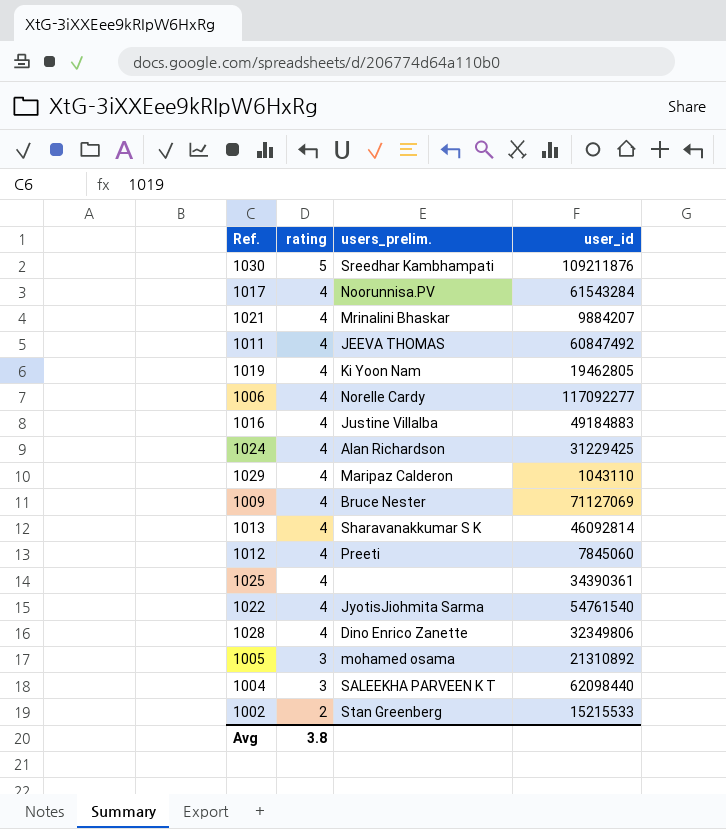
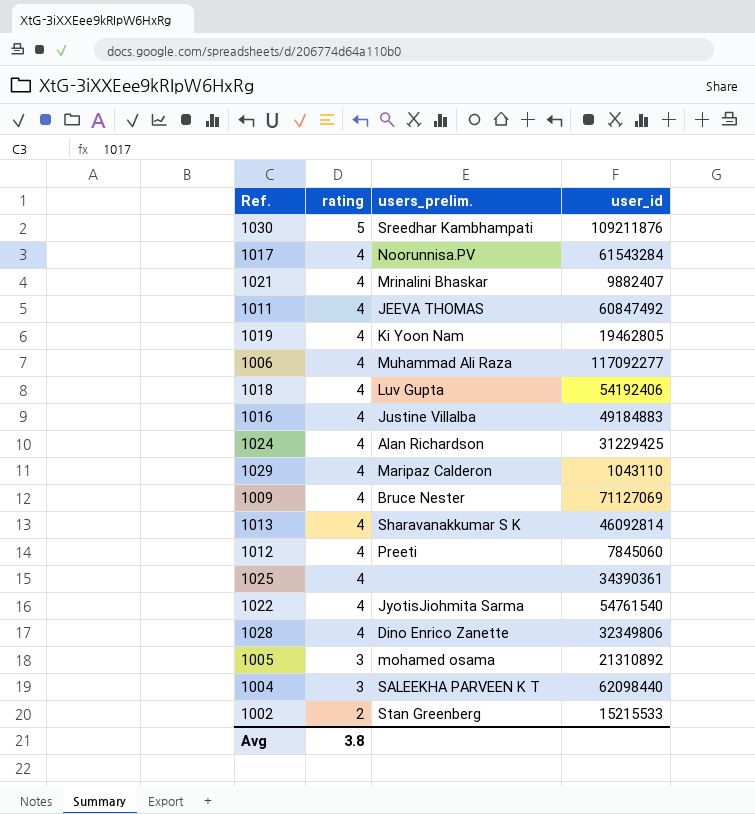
1021 | user_id: 9884207 -> 9882407
1006 | users_prelim.: Norelle Cardy -> Muhammad Ali Raza
row 1018: none -> 4 | Luv Gupta | 54192406

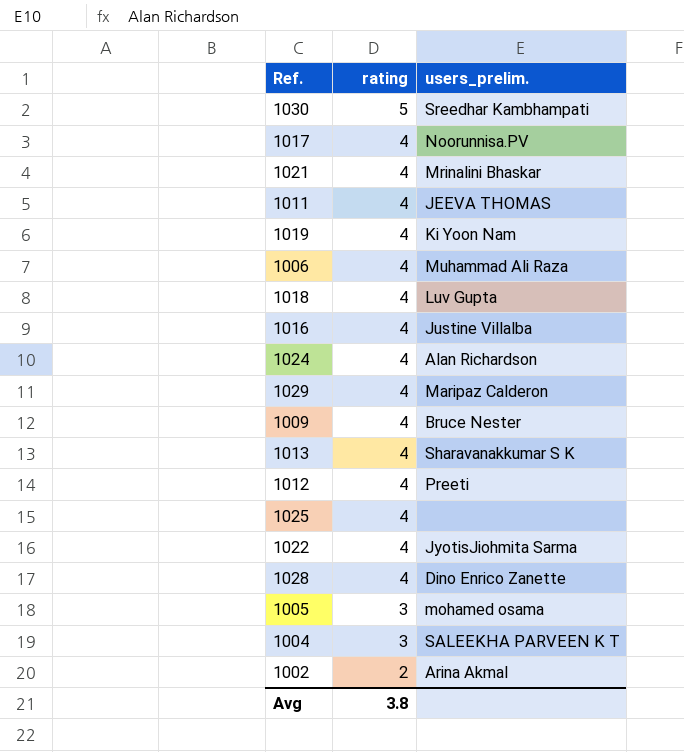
column user_id | position: 4 -> none
1002 | users_prelim.: Stan Greenberg -> Arina Akmal

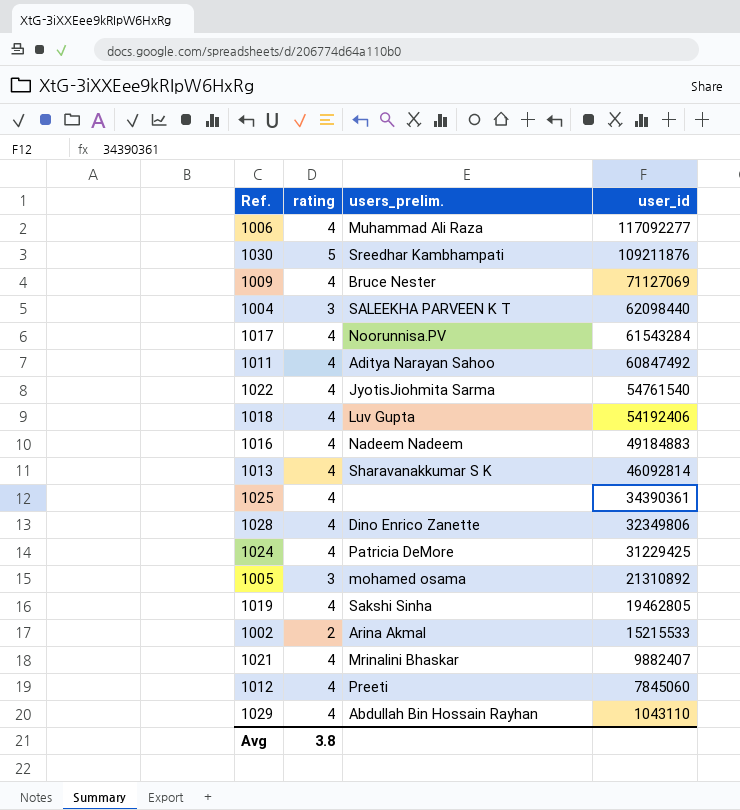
row order: rating descending -> user_id descending
column user_id | position: none -> 4
1011 | users_prelim.: JEEVA THOMAS -> Aditya Narayan Sahoo
1016 | users_prelim.: Justine Villalba -> Nadeem Nadeem
1024 | users_prelim.: Alan Richardson -> Patricia DeMore
1019 | users_prelim.: Ki Yoon Nam -> Sakshi Sinha
1029 | users_prelim.: Maripaz Calderon -> Abdullah Bin Hossain Rayhan

